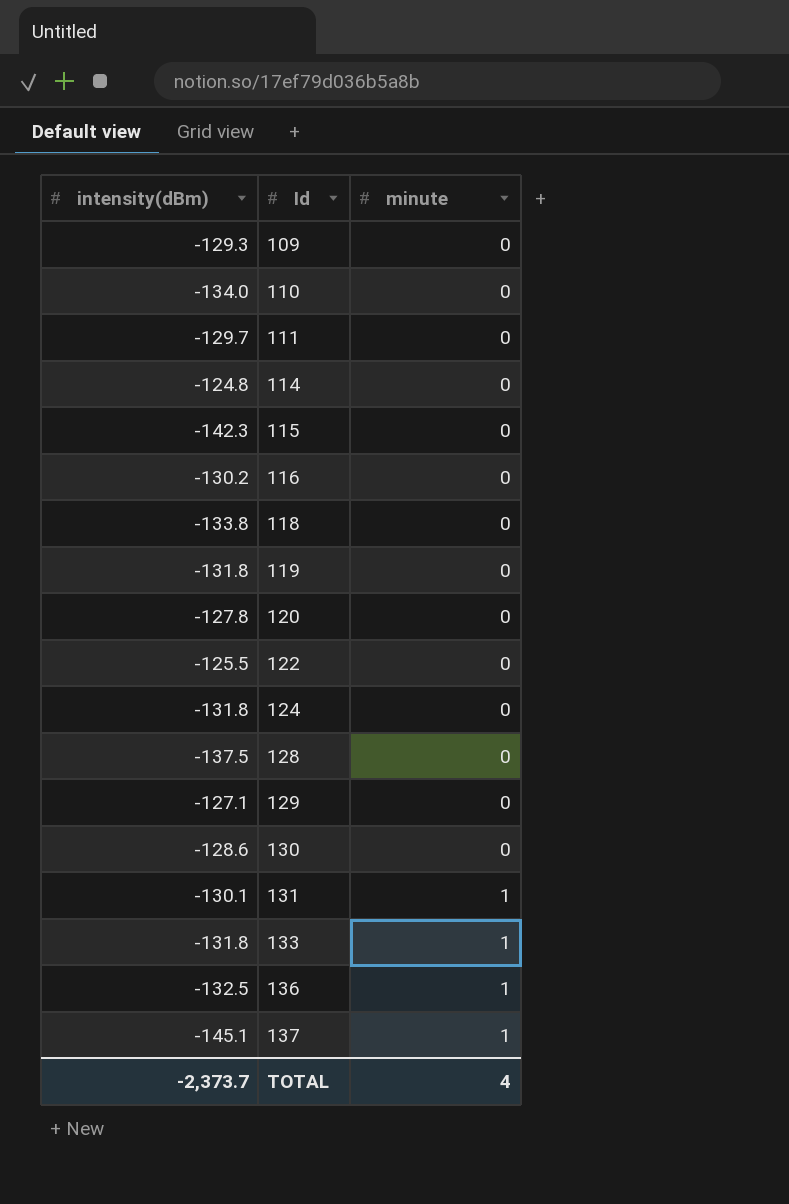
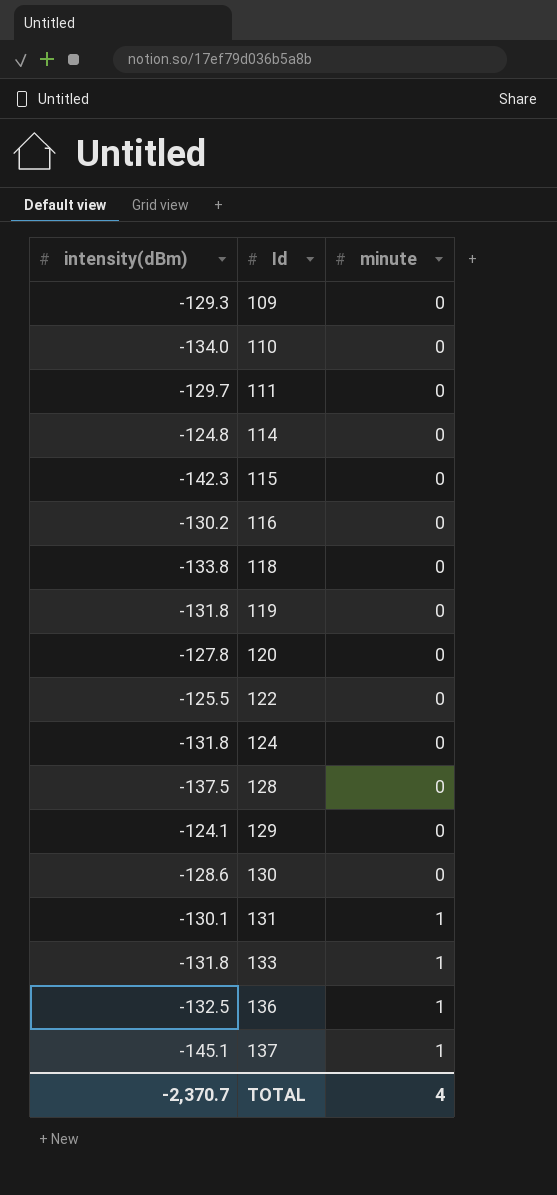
129 | intensity(dBm): -127.1 -> -124.1
TOTAL | intensity(dBm): -2,373.7 -> -2,370.7

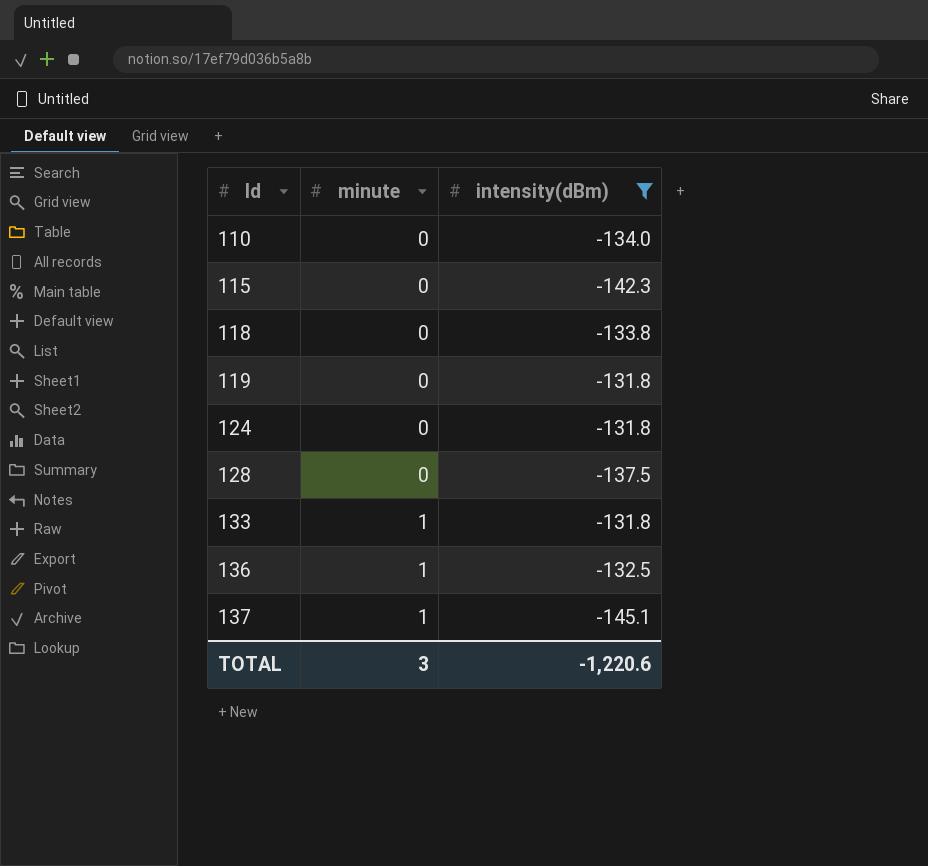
filter: none -> intensity(dBm) <= -131.8
column intensity(dBm) | position: 1 -> 3
TOTAL | minute: 4 -> 3
TOTAL | intensity(dBm): -2,370.7 -> -1,220.6

